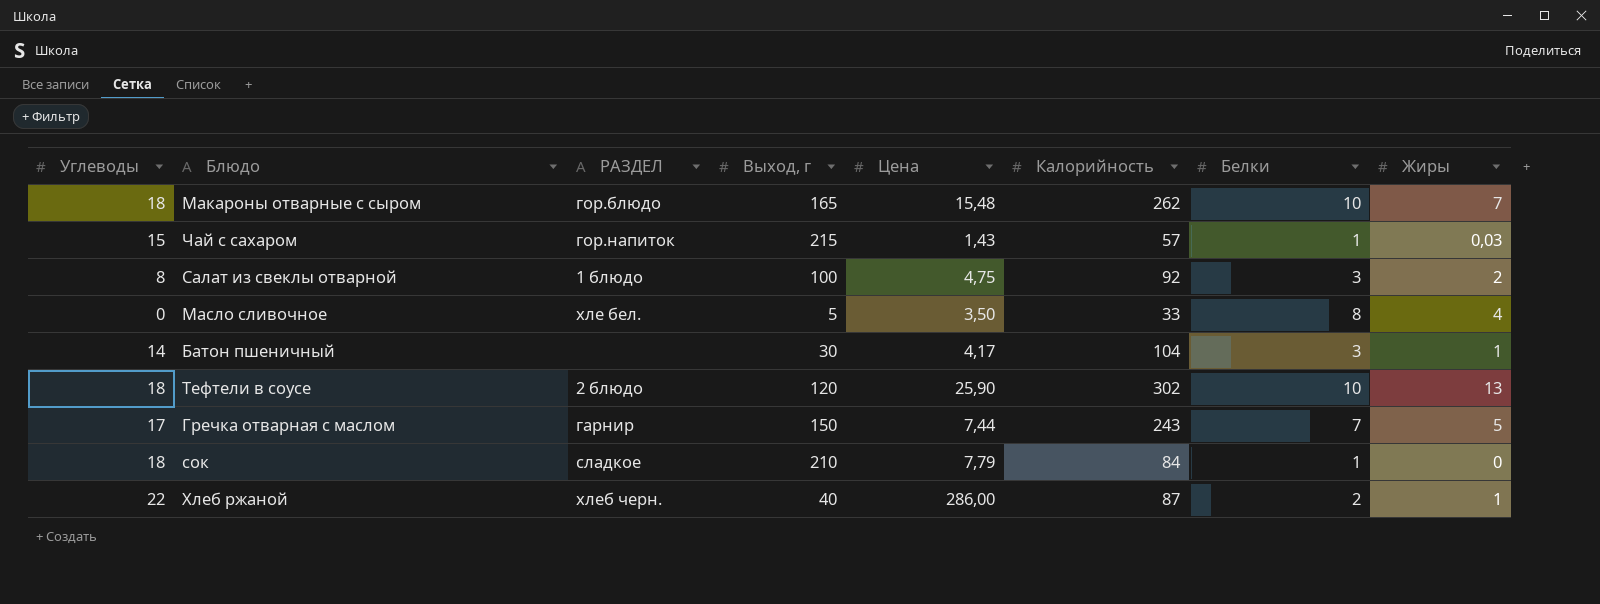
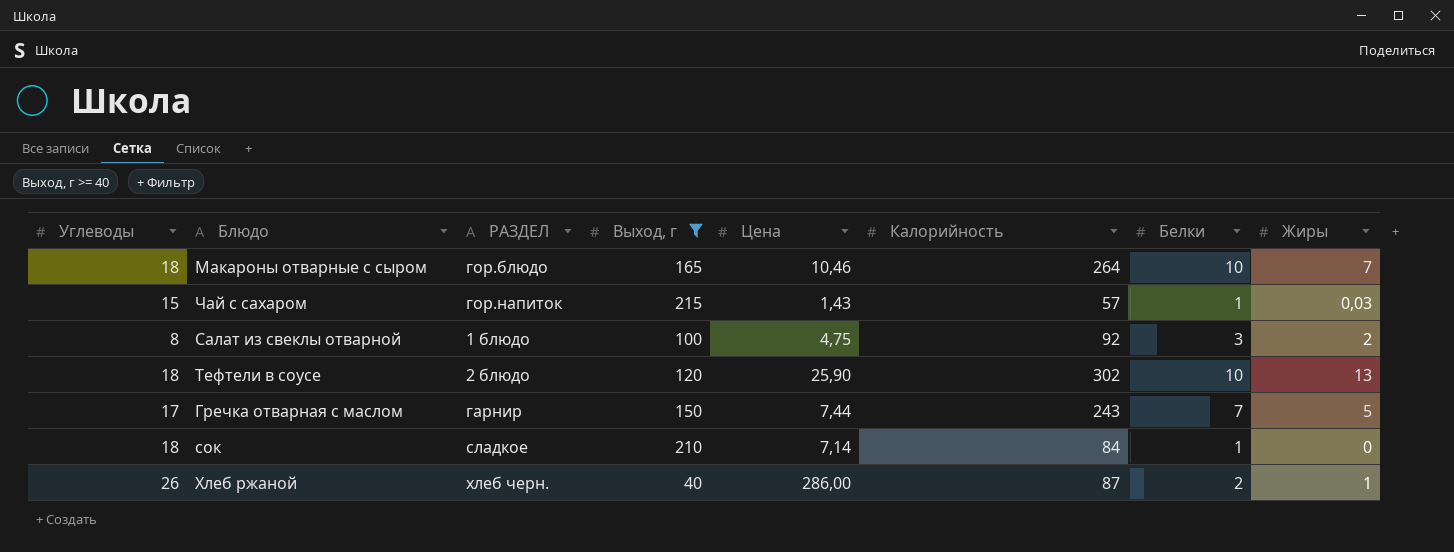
filter: none -> Выход, г >= 40
Макароны отварные с сыром | Цена: 15,48 -> 10,46
Макароны отварные с сыром | Калорийность: 262 -> 264
сок | Цена: 7,79 -> 7,14
Хлеб ржаной | Углеводы: 22 -> 26

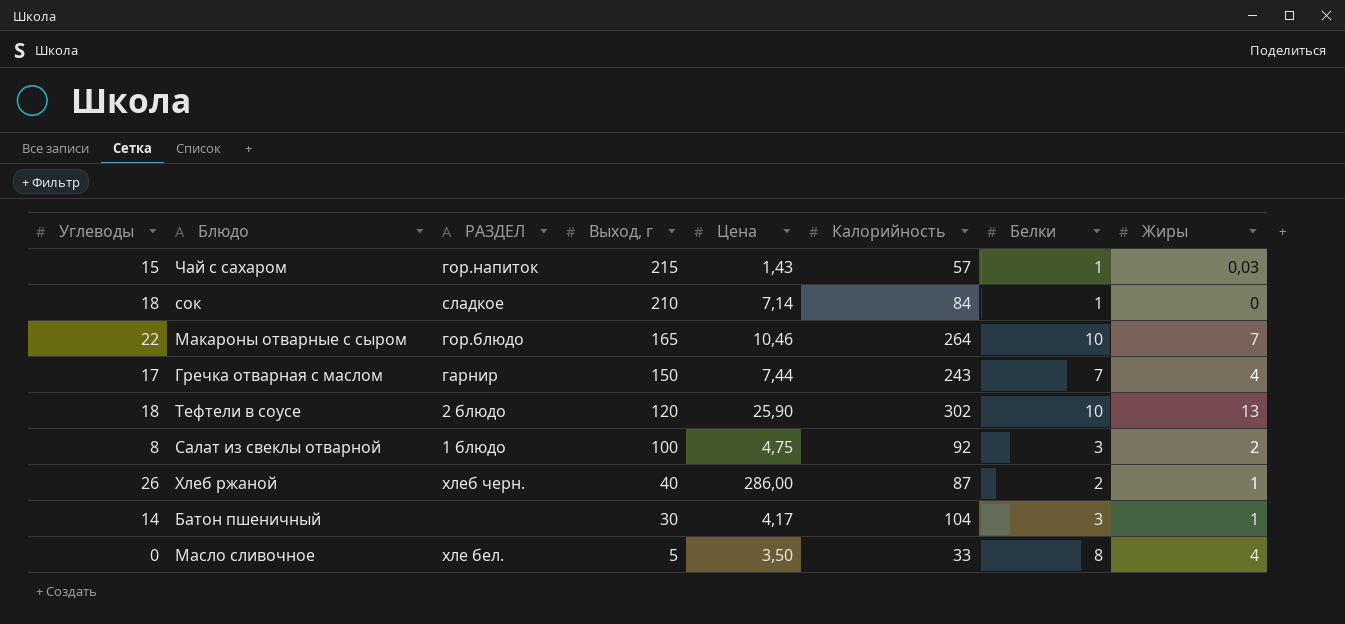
filter: Выход, г >= 40 -> none
row order: none -> Выход, г descending
Макароны отварные с сыром | Углеводы: 18 -> 22
Гречка отварная с маслом | Жиры: 5 -> 4

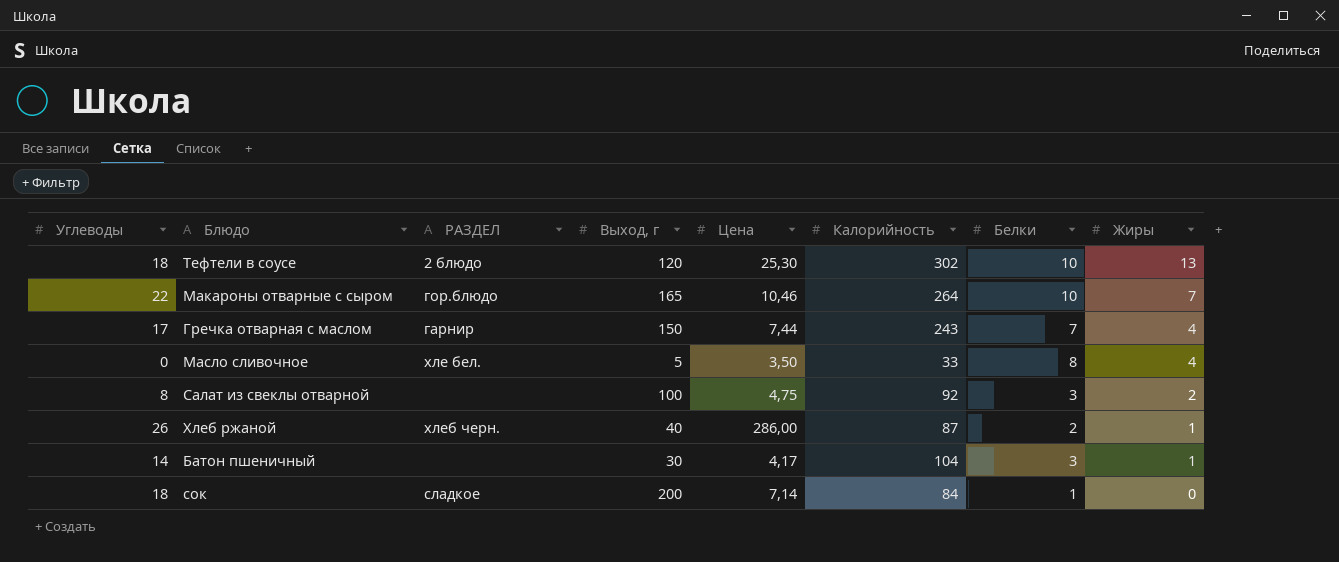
row order: Выход, г descending -> Жиры descending
row Чай с сахаром: 15 | гор.напиток | 215 | 1,43 | 57 | 1 | 0,03 -> none
Тефтели в соусе | Цена: 25,90 -> 25,30
Салат из свеклы отварной | РАЗДЕЛ: 1 блюдо -> none
сок | Выход, г: 210 -> 200

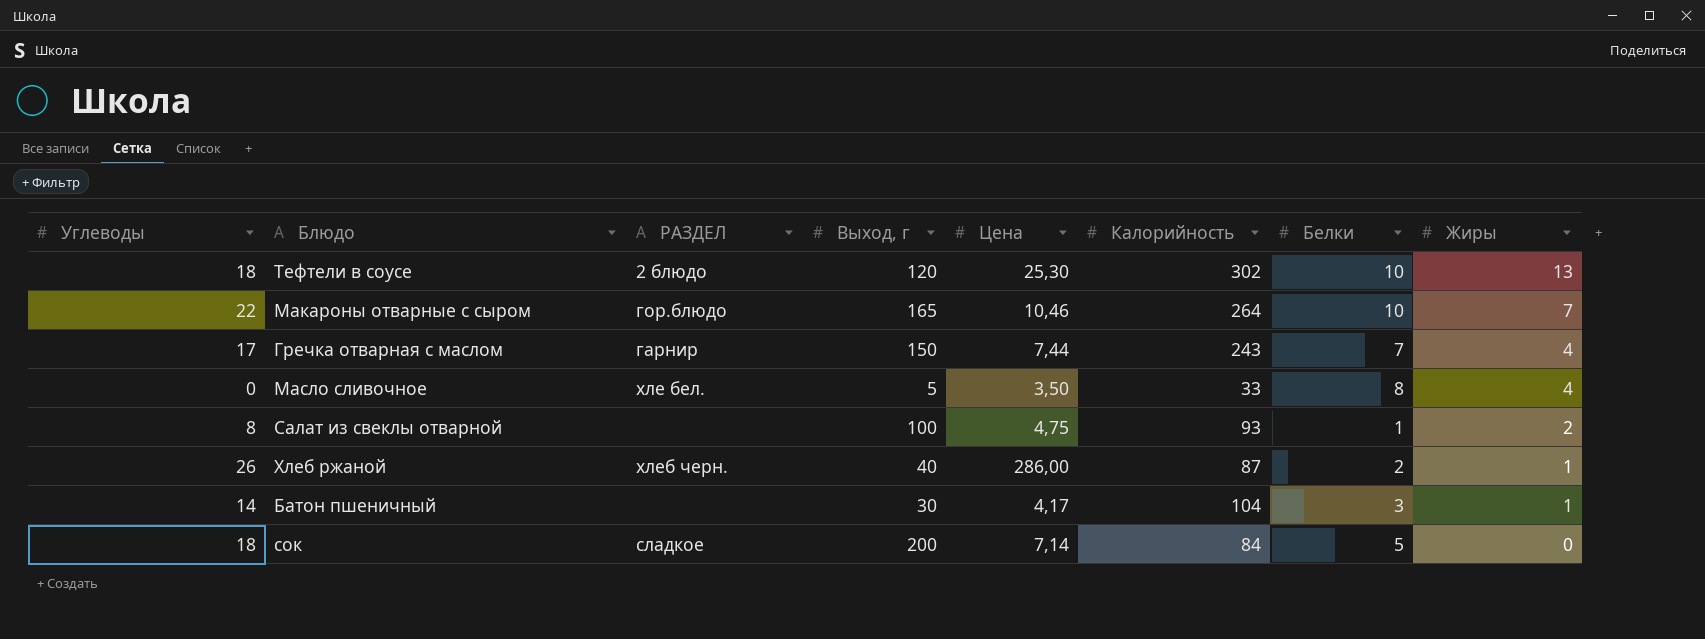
Салат из свеклы отварной | Калорийность: 92 -> 93
Салат из свеклы отварной | Белки: 3 -> 1
сок | Белки: 1 -> 5

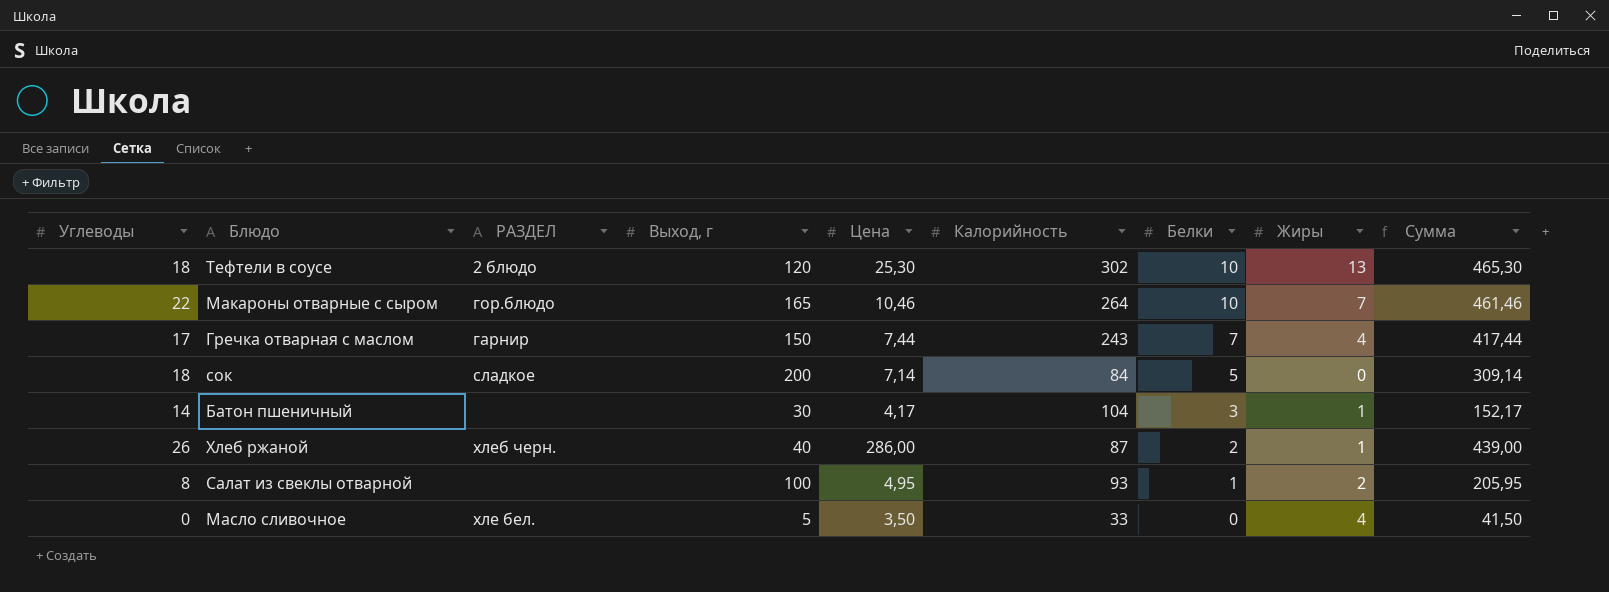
row order: Жиры descending -> Белки descending
column Сумма | formula: none -> [Углеводы] + [Выход, г] + [Цена] + [Калорийность]
Салат из свеклы отварной | Цена: 4,75 -> 4,95
Масло сливочное | Белки: 8 -> 0

